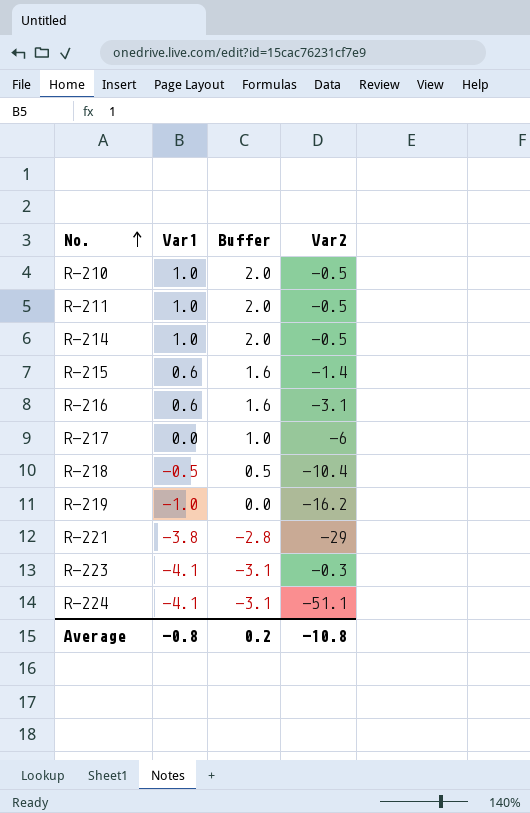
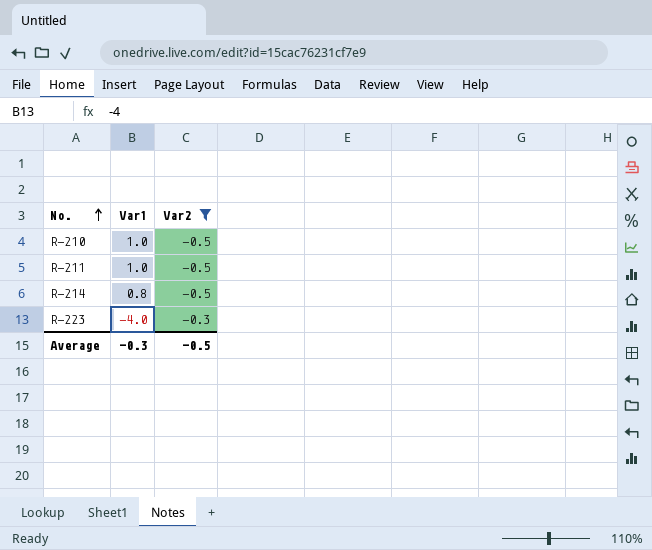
filter: none -> Var2 >= -0.5
column Buffer | formula: [Var1] + 1 -> none
R-214 | Var1: 1.0 -> 0.8
R-223 | Var1: -4.1 -> -4.0
Average | Var1: -0.8 -> -0.3
Average | Var2: -10.8 -> -0.5

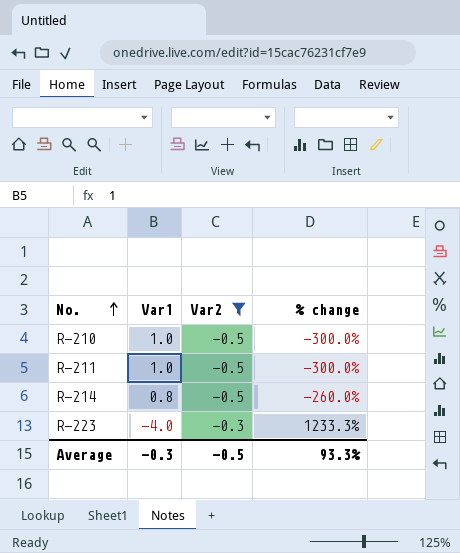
column % change | formula: none -> ([Var1] - [Var2]) / [Var2]

